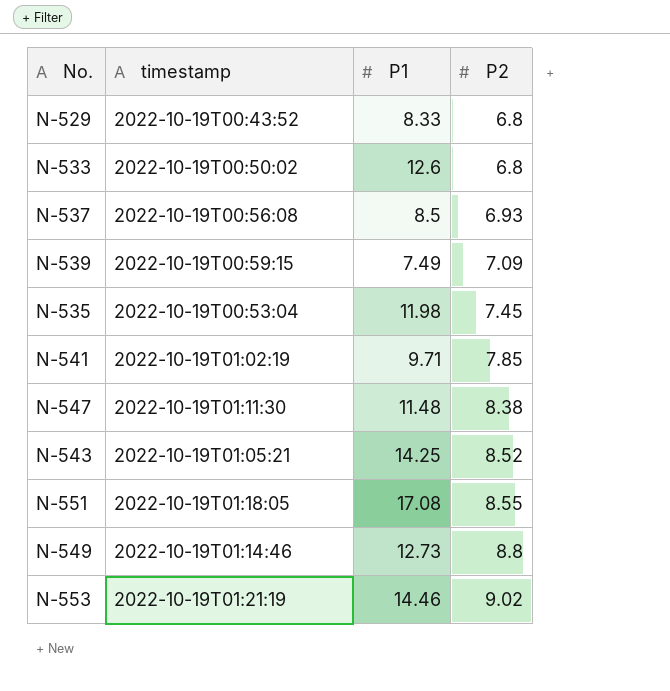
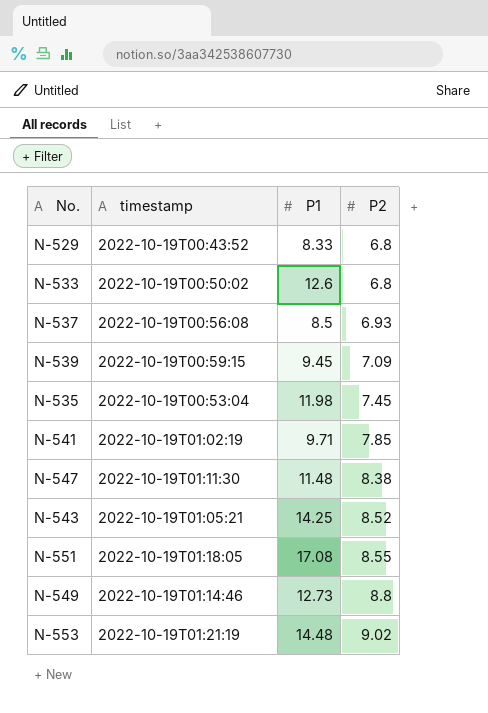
N-539 | P1: 7.49 -> 9.45
N-553 | P1: 14.46 -> 14.48

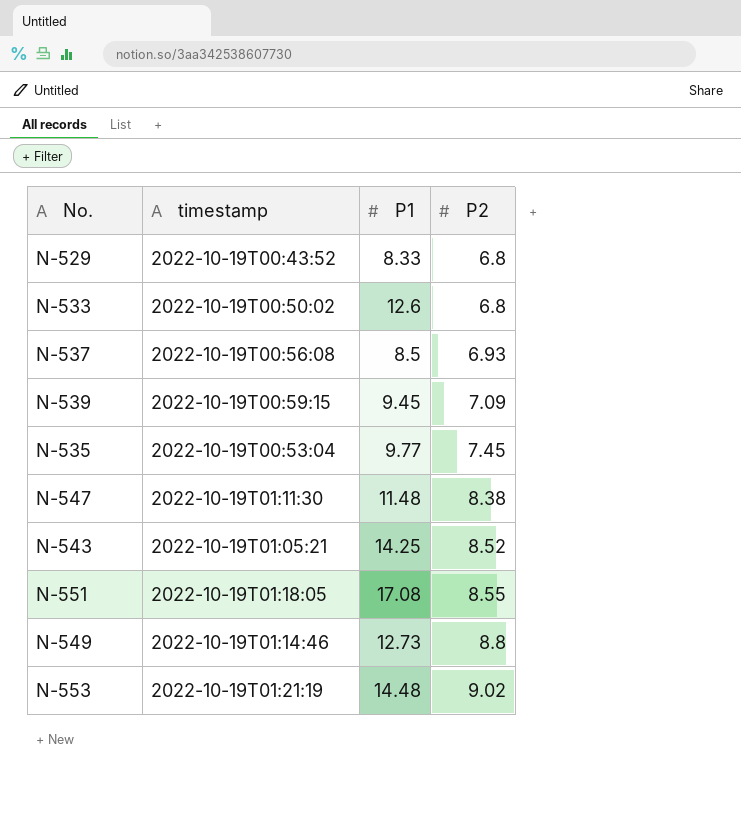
row N-541: 2022-10-19T01:02:19 | 9.71 | 7.85 -> none
N-535 | P1: 11.98 -> 9.77

